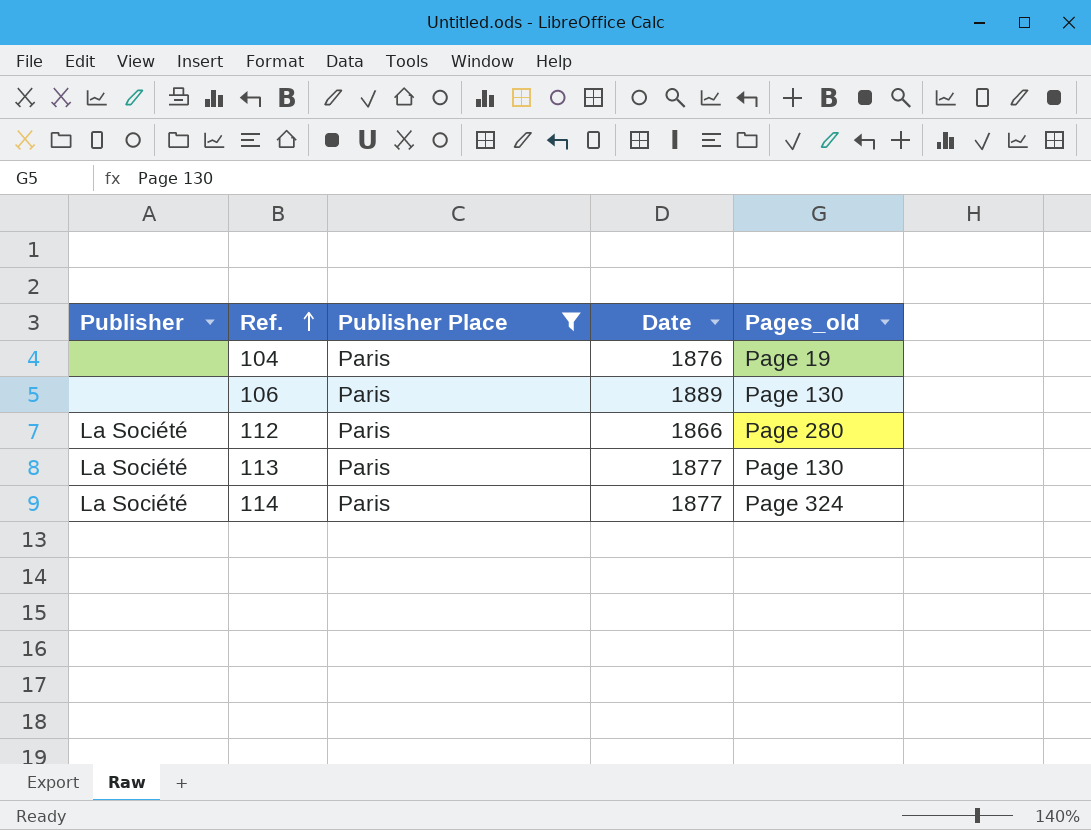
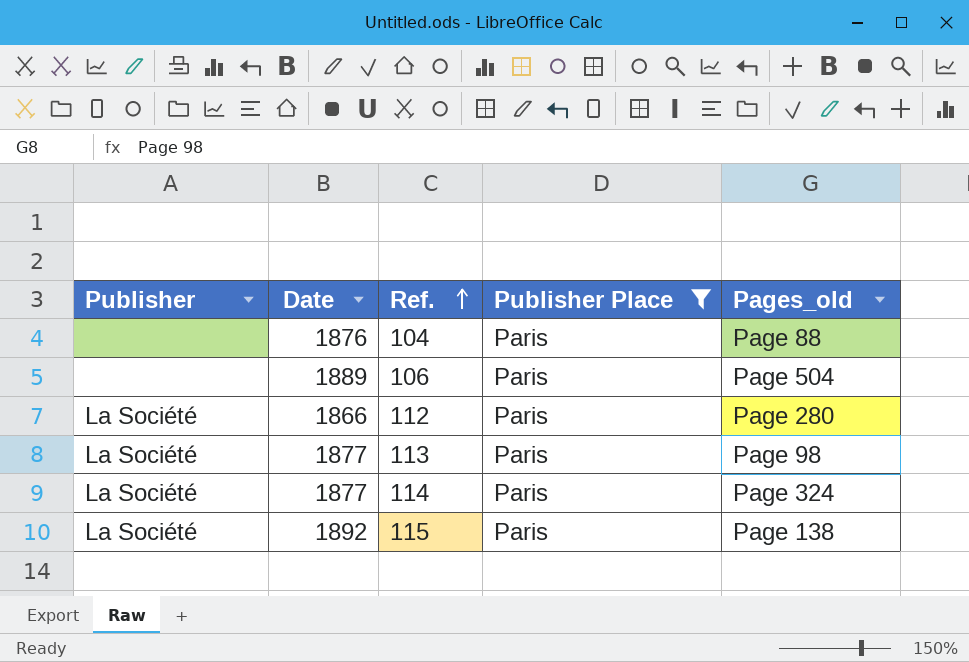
column Date | position: 4 -> 2
104 | Pages_old: Page 19 -> Page 88
106 | Pages_old: Page 130 -> Page 504
113 | Pages_old: Page 130 -> Page 98
row 115: none -> La Société | 1892 | Paris | Page 138

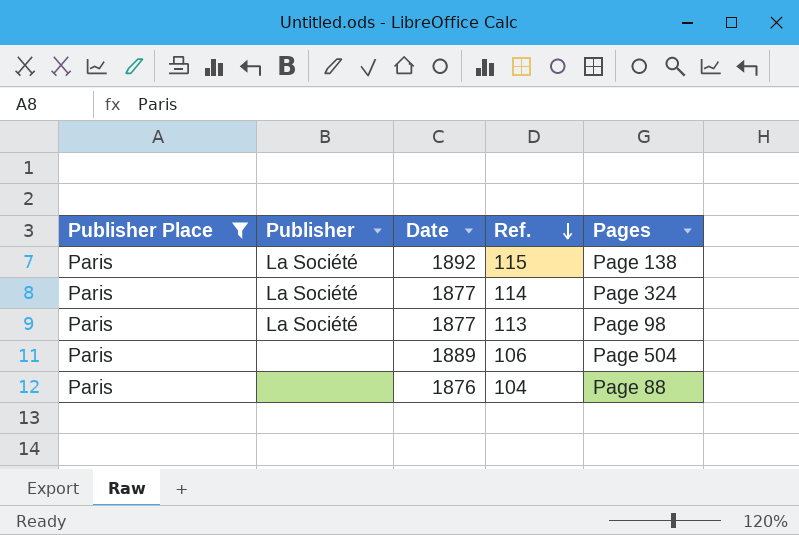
row order: Ref. ascending -> Ref. descending
column Publisher Place | position: 4 -> 1
column name: Pages_old -> Pages
row 112: La Société | 1866 | Paris | Page 280 -> none

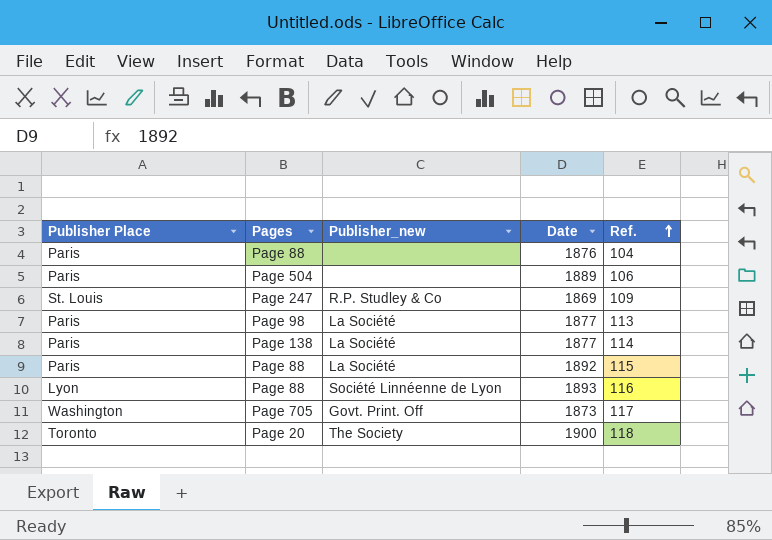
filter: Publisher Place = Paris -> none
row order: Ref. descending -> Ref. ascending
column Pages | position: 5 -> 2
column name: Publisher -> Publisher_new
114 | Pages: Page 324 -> Page 138
115 | Pages: Page 138 -> Page 88

